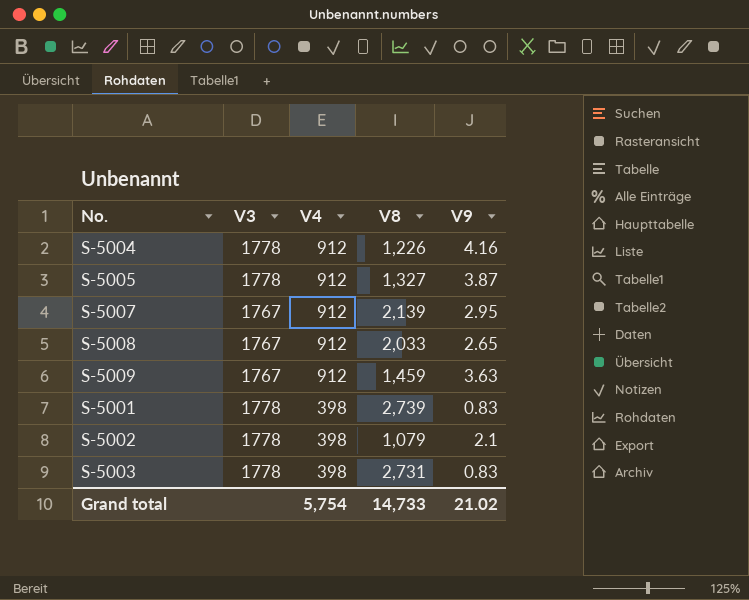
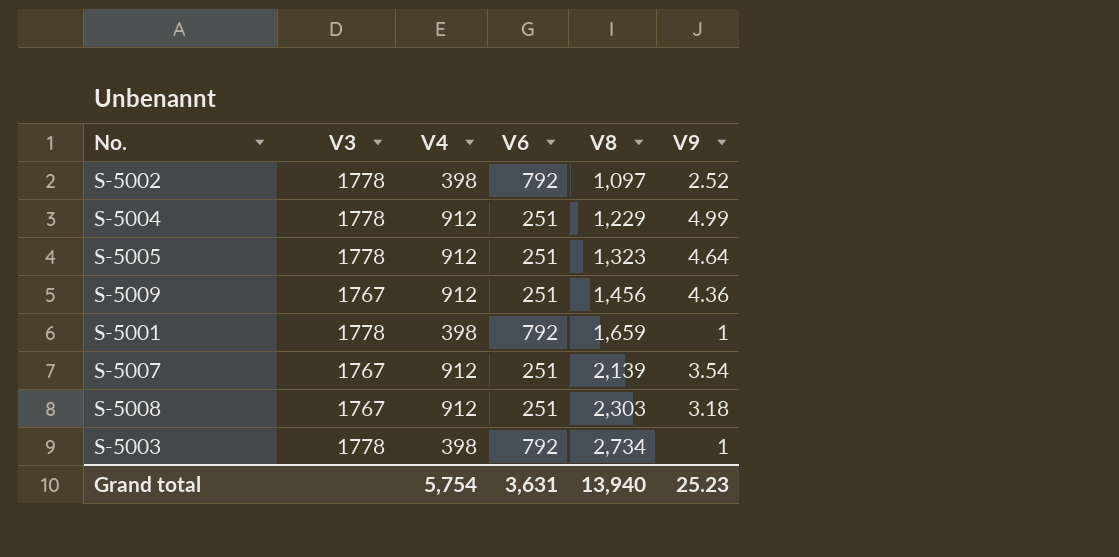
row order: V4 descending -> V8 ascending
column V6 | position: none -> 4
S-5002 | V8: 1,079 -> 1,097
S-5002 | V9: 2.1 -> 2.52
S-5004 | V8: 1,226 -> 1,229
S-5004 | V9: 4.16 -> 4.99
S-5005 | V8: 1,327 -> 1,323
S-5005 | V9: 3.87 -> 4.64
S-5009 | V8: 1,459 -> 1,456
S-5009 | V9: 3.63 -> 4.36
S-5001 | V8: 2,739 -> 1,659
S-5001 | V9: 0.83 -> 1
S-5007 | V9: 2.95 -> 3.54
S-5008 | V8: 2,033 -> 2,303
S-5008 | V9: 2.65 -> 3.18
S-5003 | V8: 2,731 -> 2,734
S-5003 | V9: 0.83 -> 1
Grand total | V8: 14,733 -> 13,940
Grand total | V9: 21.02 -> 25.23

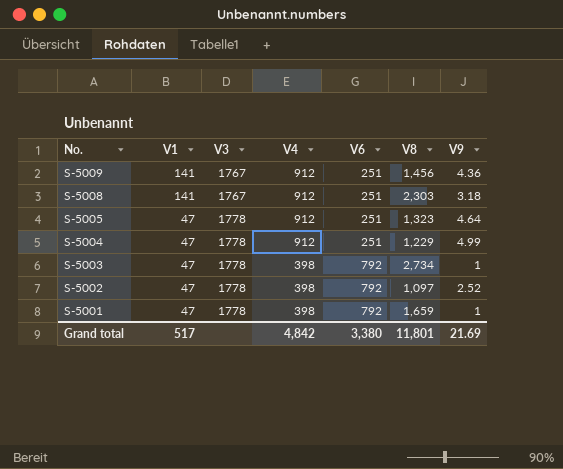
row order: V8 ascending -> No. descending
column V1 | position: none -> 2
row S-5007: 1767 | 912 | 251 | 2,139 | 3.54 -> none
Grand total | V4: 5,754 -> 4,842
Grand total | V6: 3,631 -> 3,380
Grand total | V8: 13,940 -> 11,801
Grand total | V9: 25.23 -> 21.69

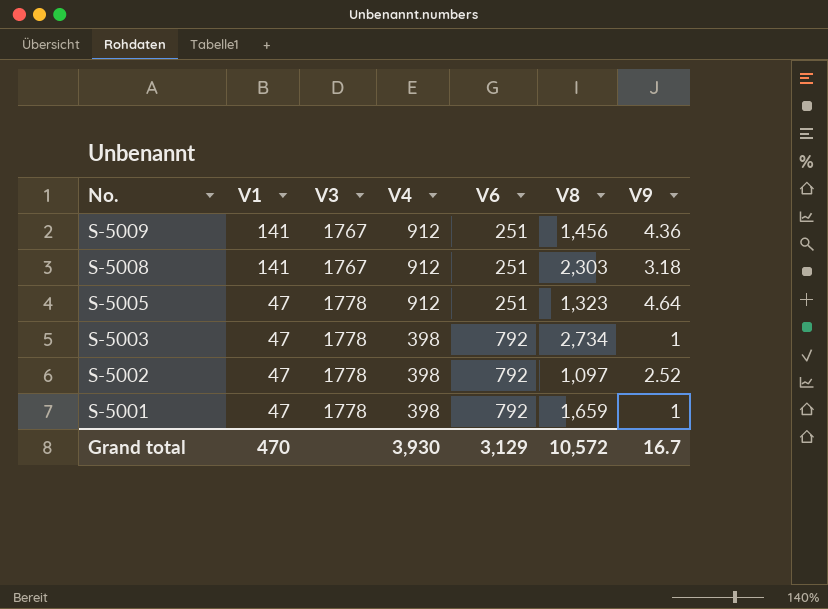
row S-5004: 47 | 1778 | 912 | 251 | 1,229 | 4.99 -> none
Grand total | V1: 517 -> 470
Grand total | V4: 4,842 -> 3,930
Grand total | V6: 3,380 -> 3,129
Grand total | V8: 11,801 -> 10,572
Grand total | V9: 21.69 -> 16.7

